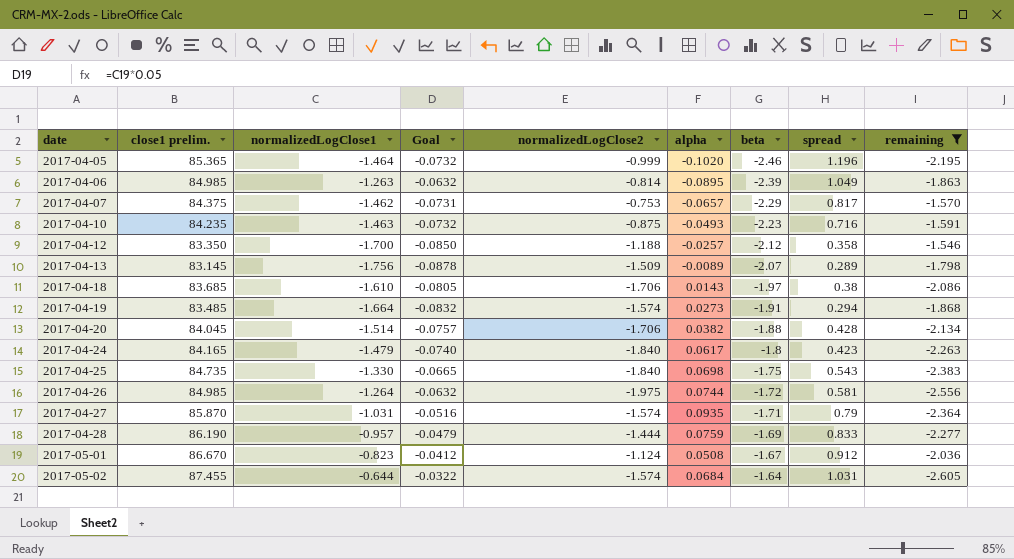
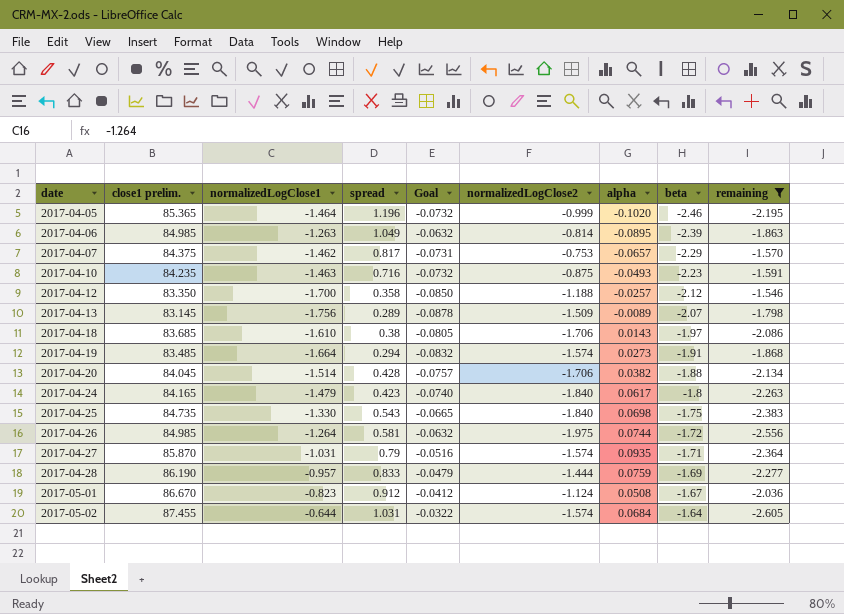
column spread | position: 8 -> 4

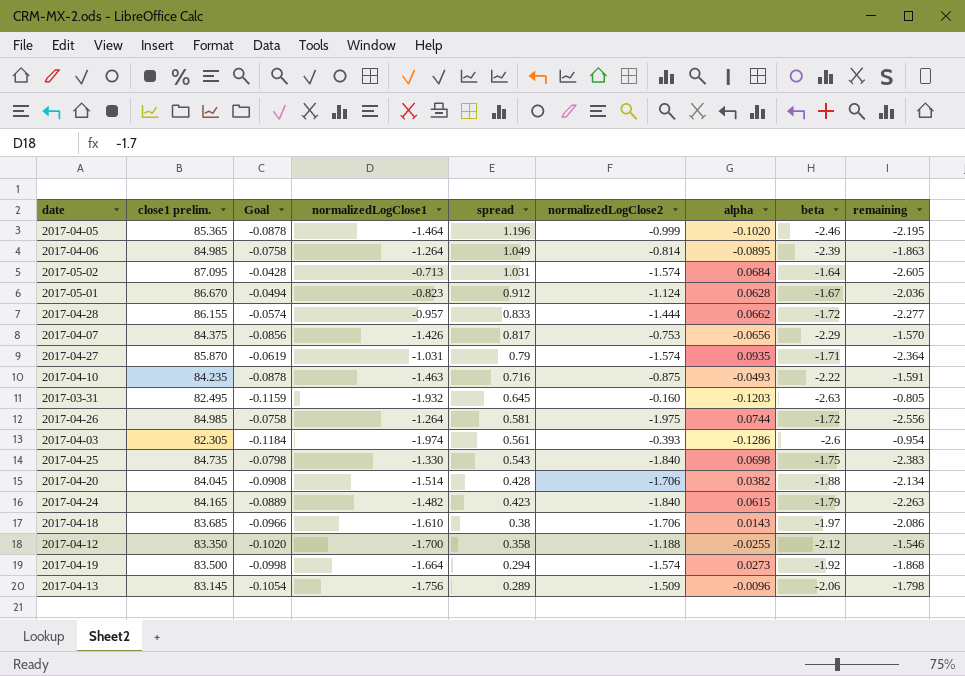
filter: remaining <= -1.546 -> none
row order: date ascending -> spread descending
column Goal | formula: [normalizedLogClose1] * 0.05 -> [normalizedLogClose1] * 0.06
column Goal | position: 5 -> 3
2017-04-06 | normalizedLogClose1: -1.263 -> -1.264
2017-05-02 | close1 prelim.: 87.455 -> 87.095
2017-05-02 | normalizedLogClose1: -0.644 -> -0.713
2017-05-01 | alpha: 0.0508 -> 0.0628
2017-04-28 | close1 prelim.: 86.190 -> 86.155
2017-04-28 | alpha: 0.0759 -> 0.0662
2017-04-28 | beta: -1.69 -> -1.72
2017-04-07 | normalizedLogClose1: -1.462 -> -1.426
2017-04-07 | alpha: -0.0657 -> -0.0656
2017-04-10 | beta: -2.23 -> -2.22
2017-04-24 | normalizedLogClose1: -1.479 -> -1.482
2017-04-24 | alpha: 0.0617 -> 0.0615
2017-04-24 | beta: -1.8 -> -1.79
2017-04-12 | alpha: -0.0257 -> -0.0255
2017-04-19 | close1 prelim.: 83.485 -> 83.500
2017-04-19 | beta: -1.91 -> -1.92
2017-04-13 | alpha: -0.0089 -> -0.0096
2017-04-13 | beta: -2.07 -> -2.06

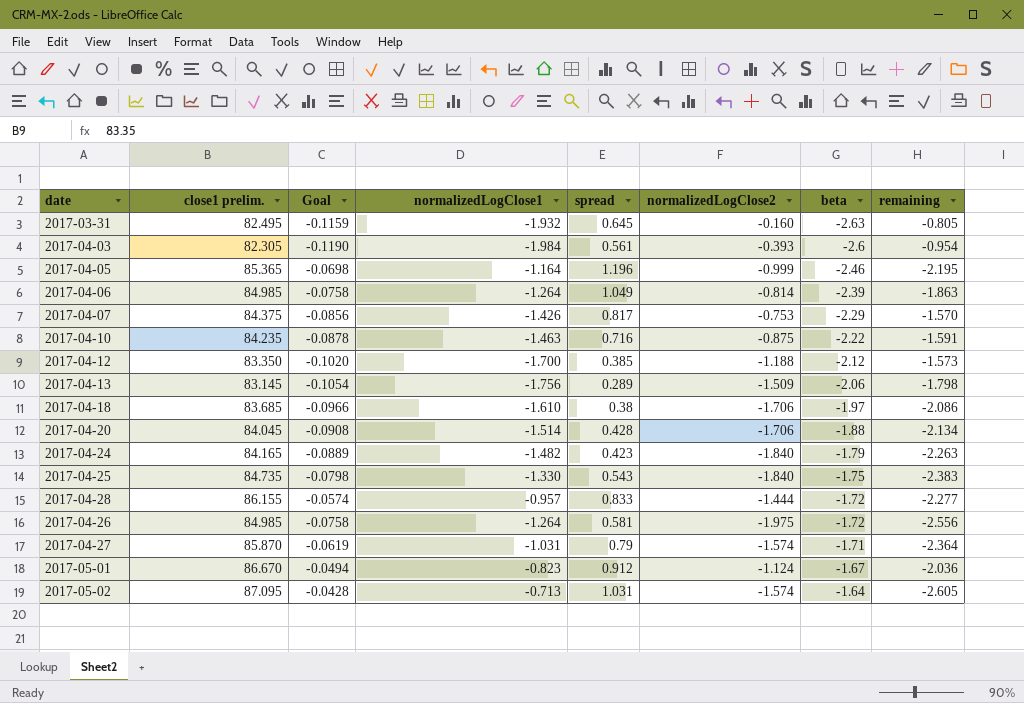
row order: spread descending -> beta ascending
column alpha | position: 7 -> none
row 2017-04-19: 83.500 | -0.0998 | -1.664 | 0.294 | -1.574 | 0.0273 | -1.92 | -1.868 -> none
2017-04-03 | Goal: -0.1184 -> -0.1190
2017-04-03 | normalizedLogClose1: -1.974 -> -1.984
2017-04-05 | Goal: -0.0878 -> -0.0698
2017-04-05 | normalizedLogClose1: -1.464 -> -1.164
2017-04-12 | spread: 0.358 -> 0.385
2017-04-12 | remaining: -1.546 -> -1.573

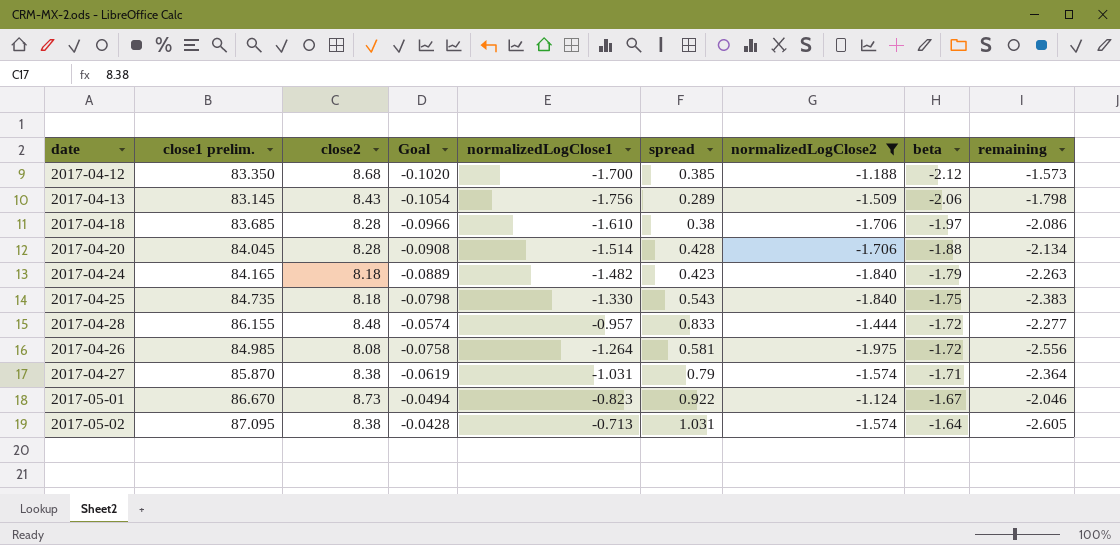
filter: none -> normalizedLogClose2 <= -1.124
column close2 | position: none -> 3
2017-05-01 | spread: 0.912 -> 0.922
2017-05-01 | remaining: -2.036 -> -2.046

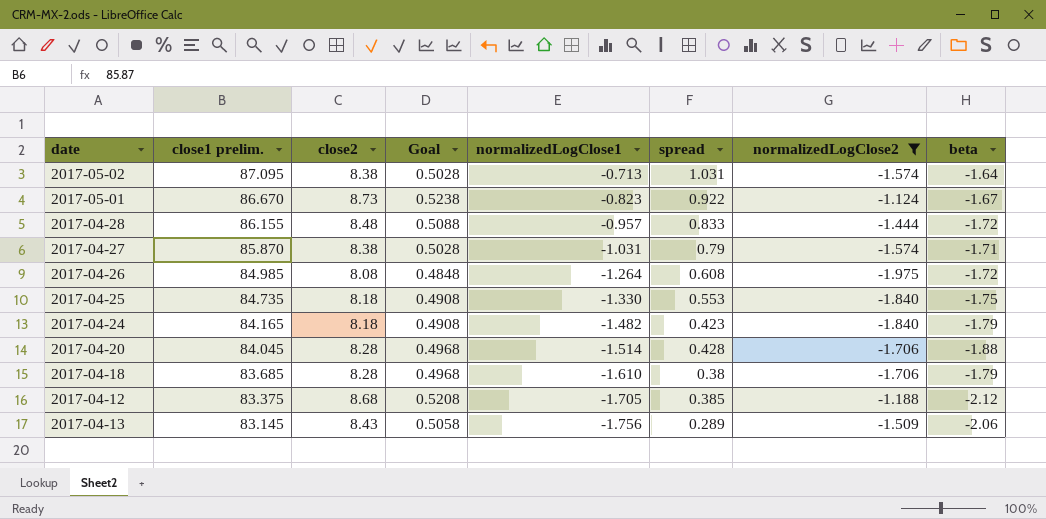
row order: beta ascending -> close1 prelim. descending
column remaining | formula: [normalizedLogClose2] - [spread] -> none
column Goal | formula: [normalizedLogClose1] * 0.06 -> [close2] * 0.06
2017-04-26 | spread: 0.581 -> 0.608
2017-04-25 | spread: 0.543 -> 0.553
2017-04-18 | beta: -1.97 -> -1.79
2017-04-12 | close1 prelim.: 83.350 -> 83.375
2017-04-12 | normalizedLogClose1: -1.700 -> -1.705

